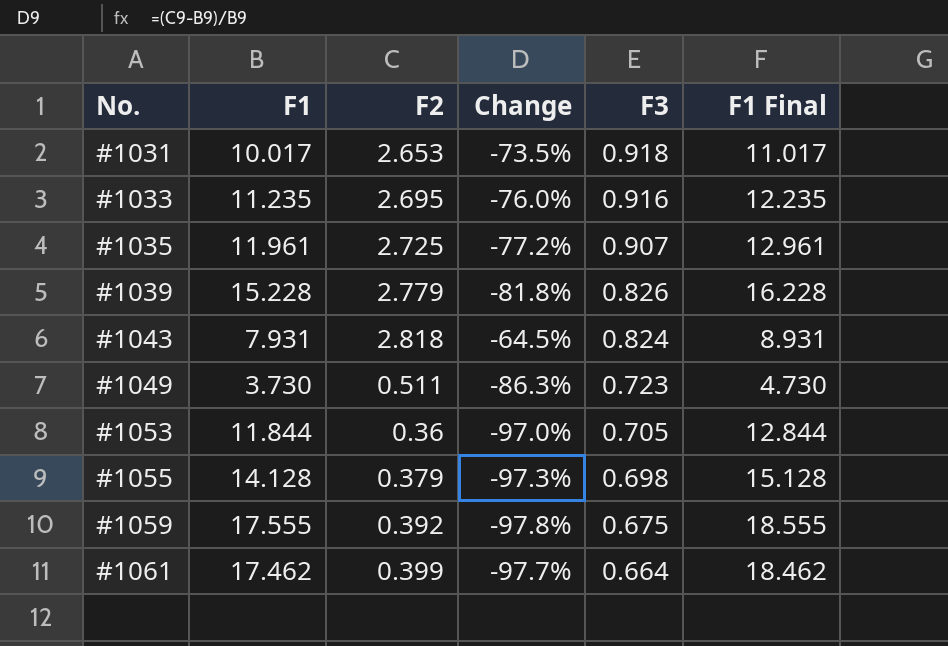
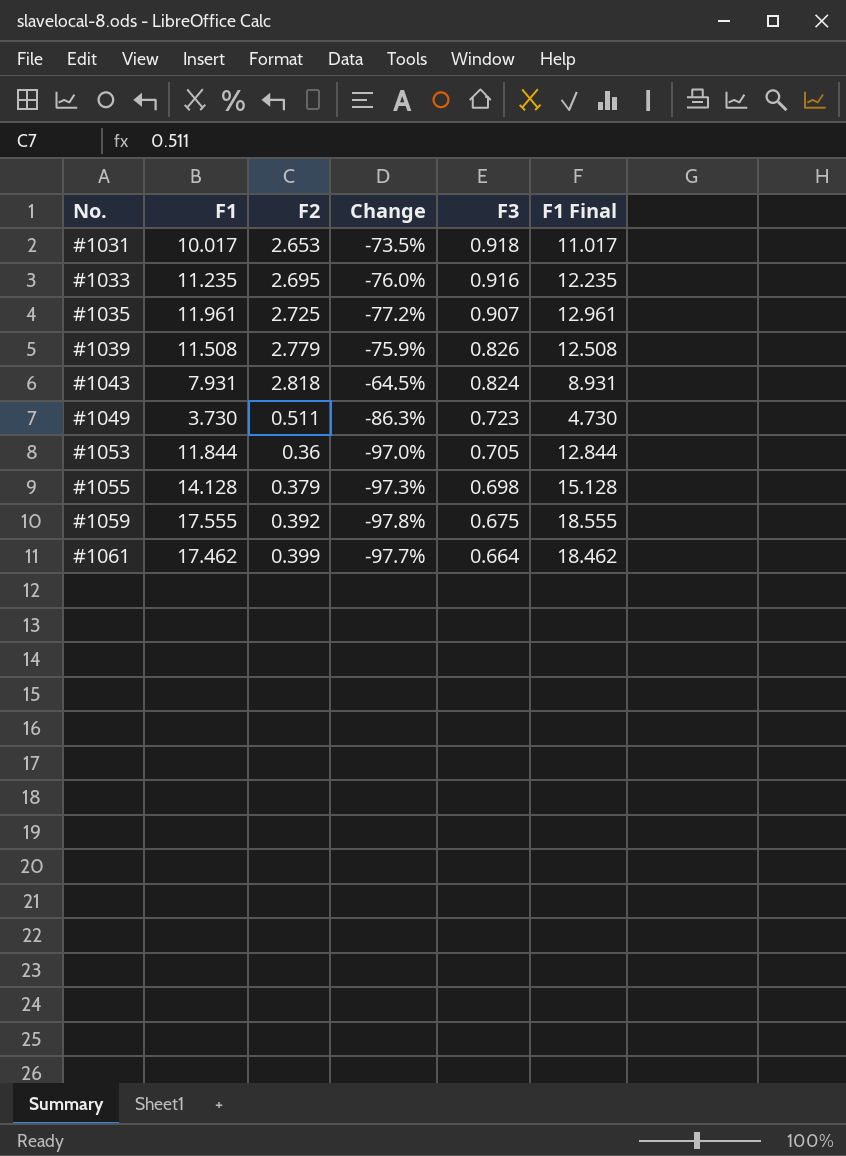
#1039 | F1: 15.228 -> 11.508
#1039 | Change: -81.8% -> -75.9%
#1039 | F1 Final: 16.228 -> 12.508

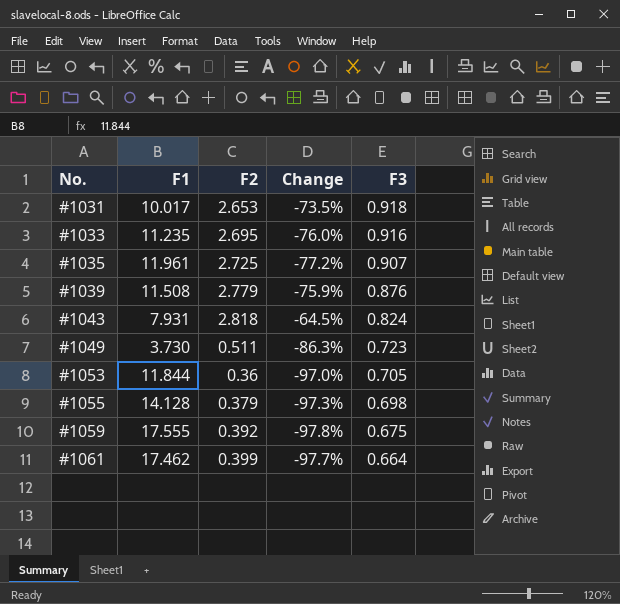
column F1 Final | formula: [F1] + 1 -> none
#1039 | F3: 0.826 -> 0.876

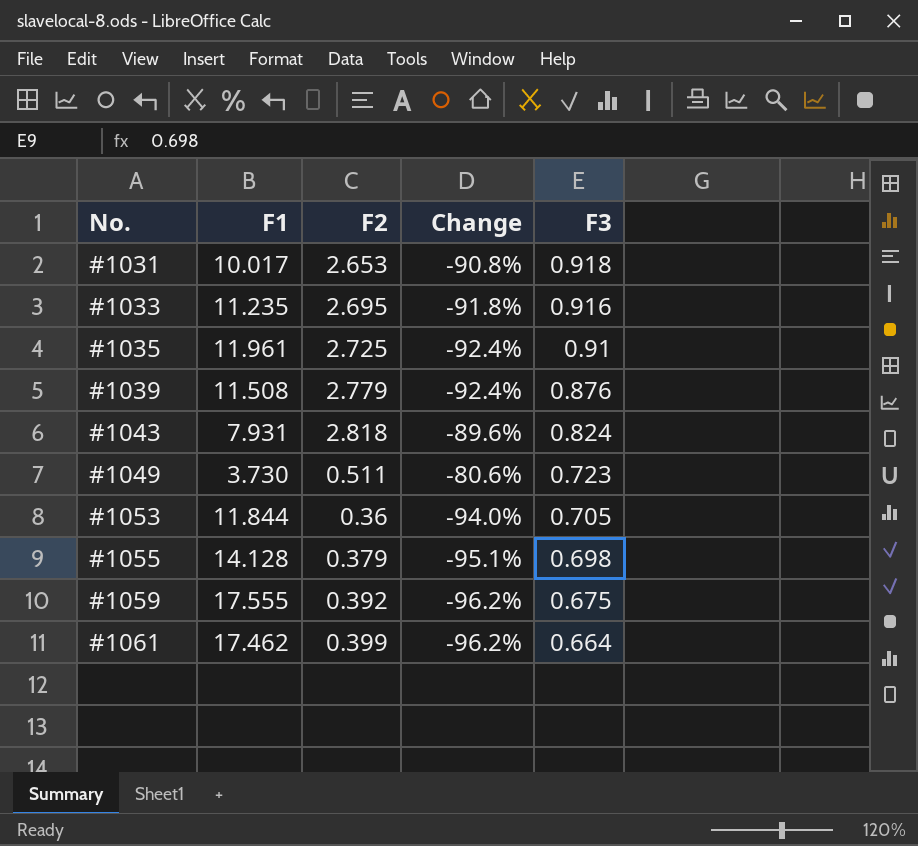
column Change | formula: ([F2] - [F1]) / [F1] -> ([F3] - [F1]) / [F1]
#1035 | F3: 0.907 -> 0.91

